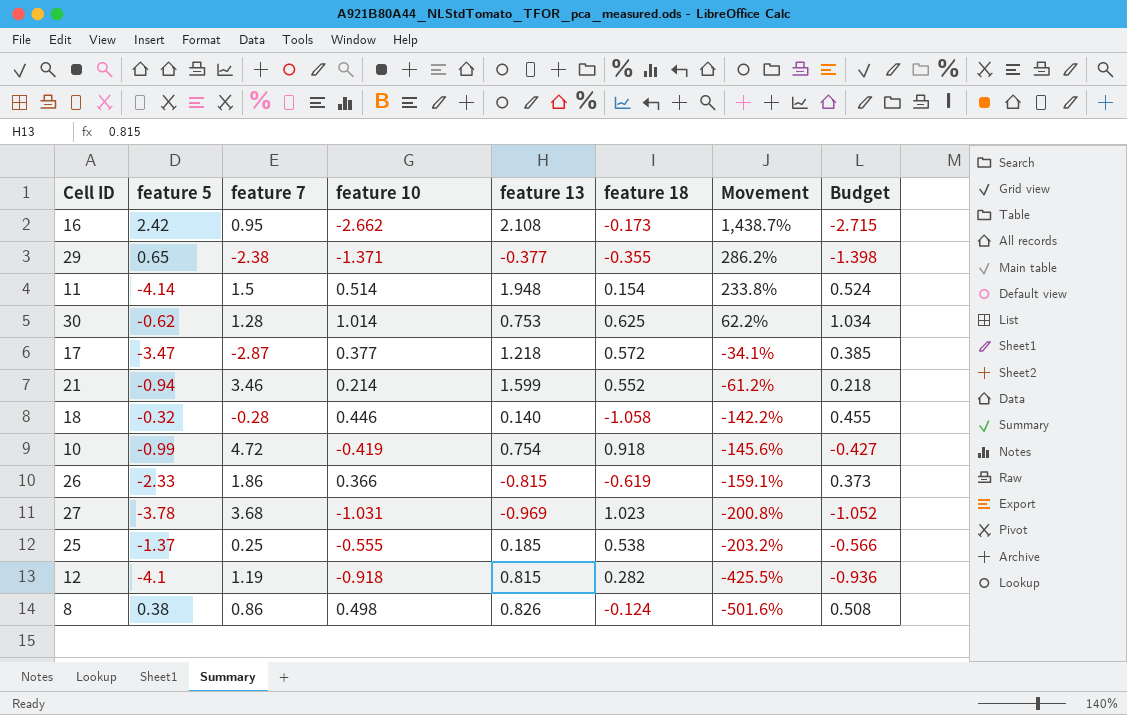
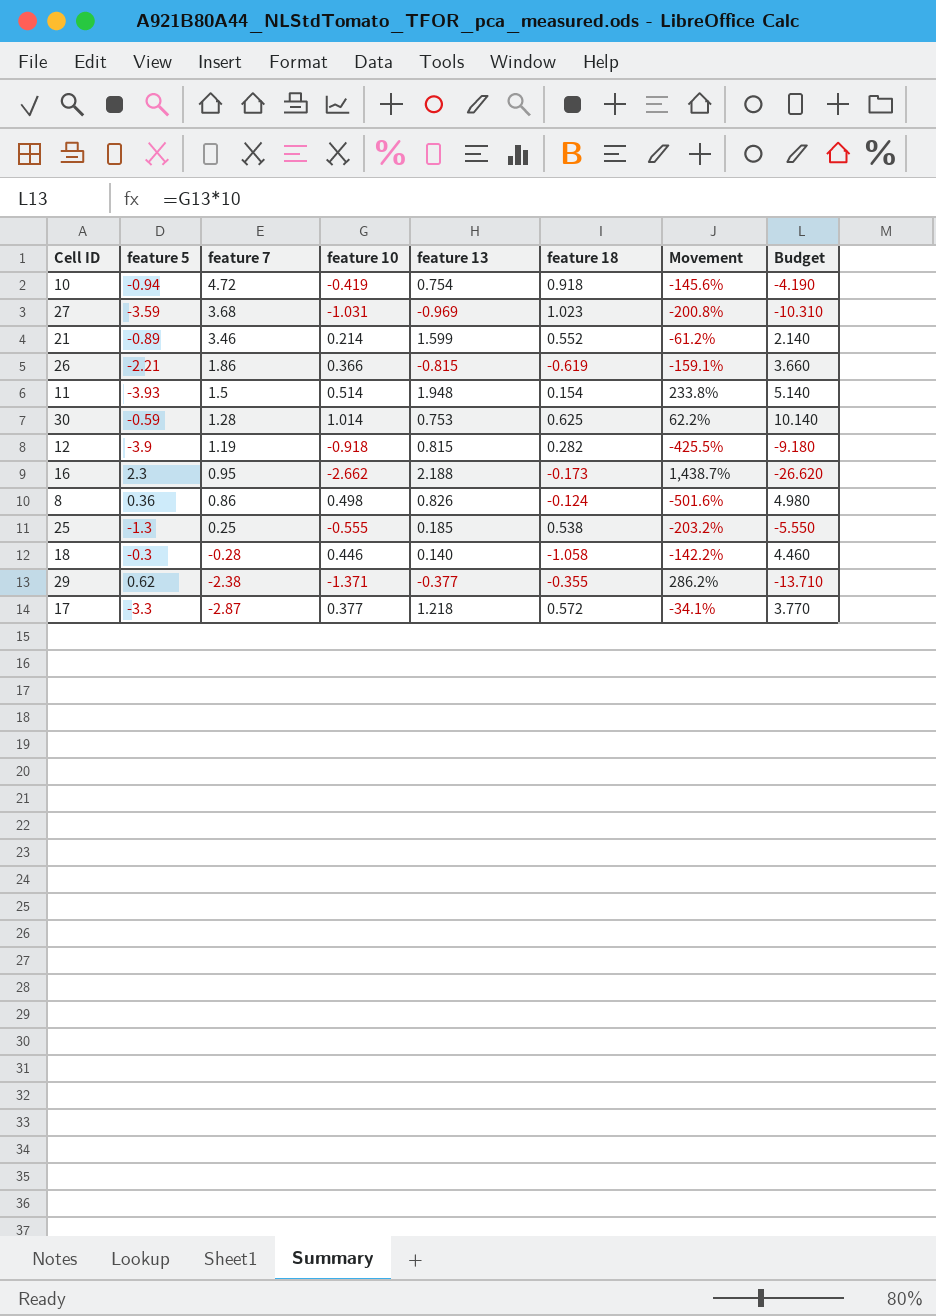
row order: Movement descending -> feature 7 descending
column Budget | formula: [feature 10] * 1.02 -> [feature 10] * 10
10 | feature 5: -0.99 -> -0.94
27 | feature 5: -3.78 -> -3.59
21 | feature 5: -0.94 -> -0.89
26 | feature 5: -2.33 -> -2.21
11 | feature 5: -4.14 -> -3.93
30 | feature 5: -0.62 -> -0.59
12 | feature 5: -4.1 -> -3.9
16 | feature 5: 2.42 -> 2.3
16 | feature 13: 2.108 -> 2.188
8 | feature 5: 0.38 -> 0.36
25 | feature 5: -1.37 -> -1.3
18 | feature 5: -0.32 -> -0.3
29 | feature 5: 0.65 -> 0.62
17 | feature 5: -3.47 -> -3.3

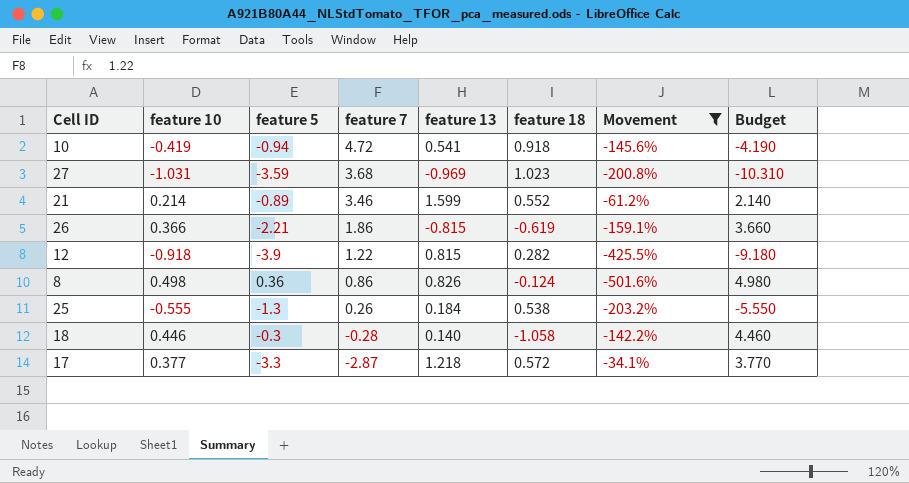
filter: none -> Movement <= -34.1%
column feature 10 | position: 4 -> 2
10 | feature 13: 0.754 -> 0.541
12 | feature 7: 1.19 -> 1.22
25 | feature 7: 0.25 -> 0.26
25 | feature 13: 0.185 -> 0.184

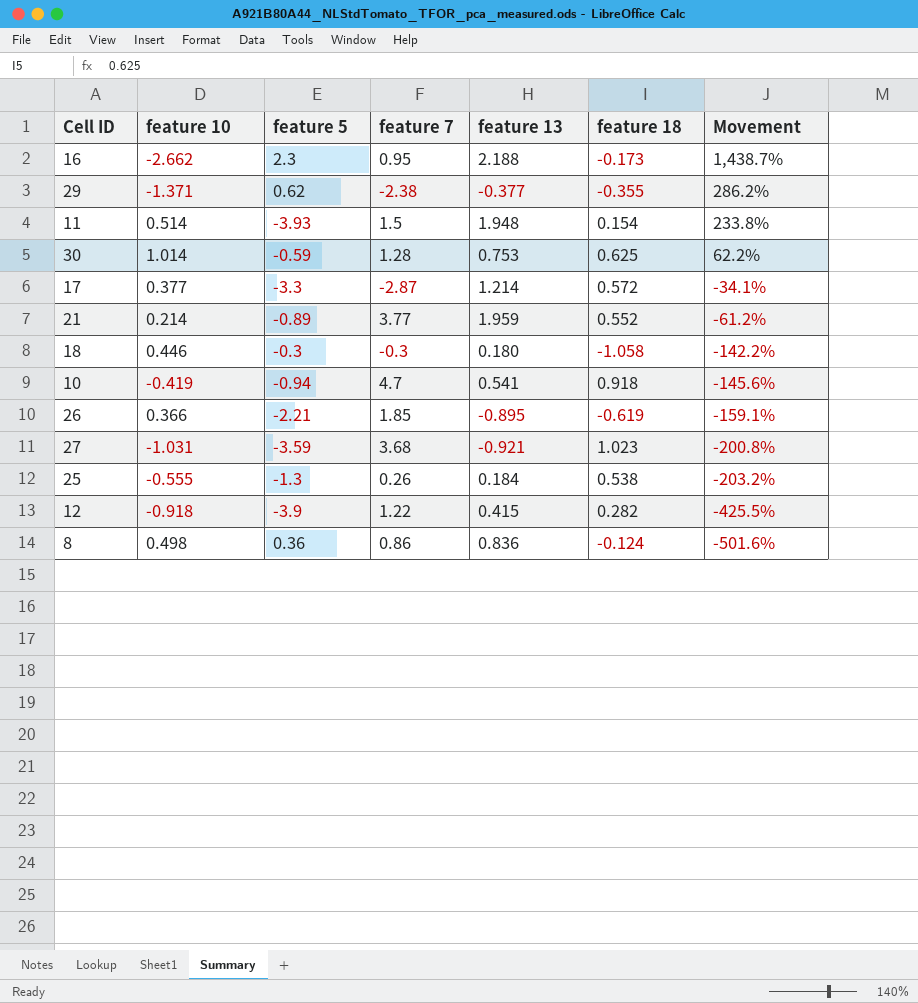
filter: Movement <= -34.1% -> none
row order: feature 7 descending -> Movement descending
column Budget | formula: [feature 10] * 10 -> none
17 | feature 13: 1.218 -> 1.214
21 | feature 7: 3.46 -> 3.77
21 | feature 13: 1.599 -> 1.959
18 | feature 7: -0.28 -> -0.3
18 | feature 13: 0.140 -> 0.180
10 | feature 7: 4.72 -> 4.7
26 | feature 7: 1.86 -> 1.85
26 | feature 13: -0.815 -> -0.895
27 | feature 13: -0.969 -> -0.921
12 | feature 13: 0.815 -> 0.415
8 | feature 13: 0.826 -> 0.836

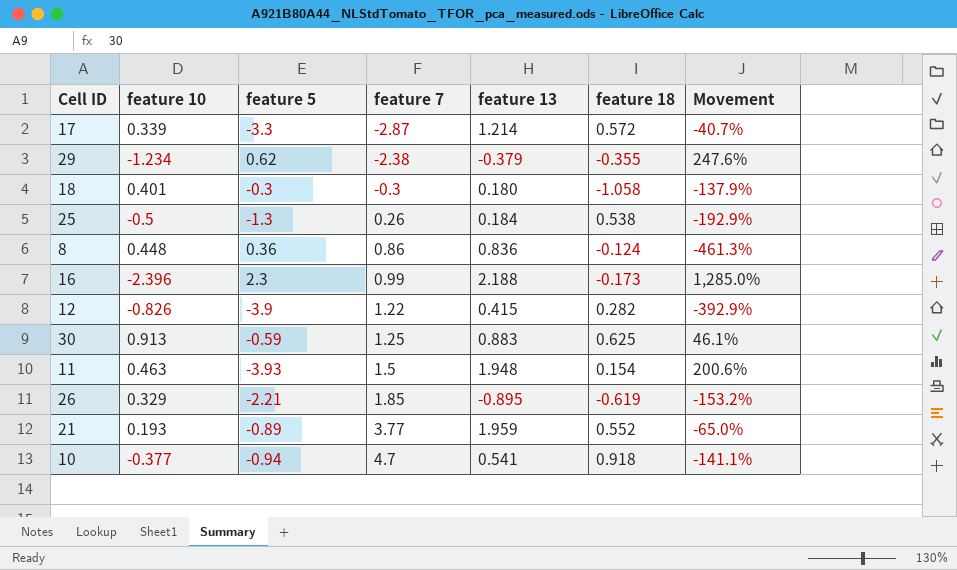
row order: Movement descending -> feature 7 ascending
row 27: -1.031 | -3.59 | 3.68 | -0.921 | 1.023 | -200.8% -> none
17 | feature 10: 0.377 -> 0.339
17 | Movement: -34.1% -> -40.7%
29 | feature 10: -1.371 -> -1.234
29 | feature 13: -0.377 -> -0.379
29 | Movement: 286.2% -> 247.6%
18 | feature 10: 0.446 -> 0.401
18 | Movement: -142.2% -> -137.9%
25 | feature 10: -0.555 -> -0.5
25 | Movement: -203.2% -> -192.9%
8 | feature 10: 0.498 -> 0.448
8 | Movement: -501.6% -> -461.3%
16 | feature 10: -2.662 -> -2.396
16 | feature 7: 0.95 -> 0.99
16 | Movement: 1,438.7% -> 1,285.0%
12 | feature 10: -0.918 -> -0.826
12 | Movement: -425.5% -> -392.9%
30 | feature 10: 1.014 -> 0.913
30 | feature 7: 1.28 -> 1.25
30 | feature 13: 0.753 -> 0.883
30 | Movement: 62.2% -> 46.1%
11 | feature 10: 0.514 -> 0.463
11 | Movement: 233.8% -> 200.6%
26 | feature 10: 0.366 -> 0.329
26 | Movement: -159.1% -> -153.2%
21 | feature 10: 0.214 -> 0.193
21 | Movement: -61.2% -> -65.0%
10 | feature 10: -0.419 -> -0.377
10 | Movement: -145.6% -> -141.1%

